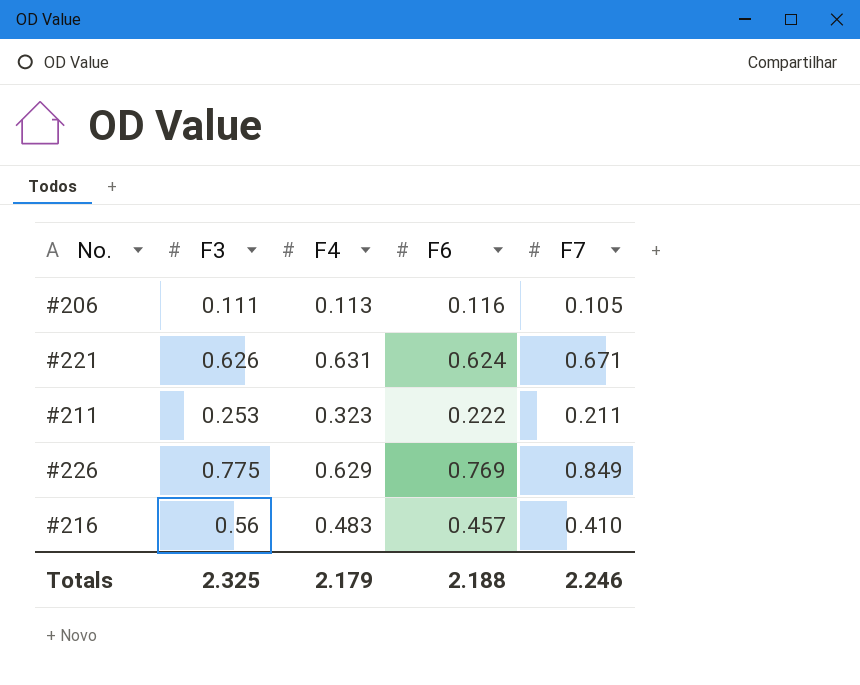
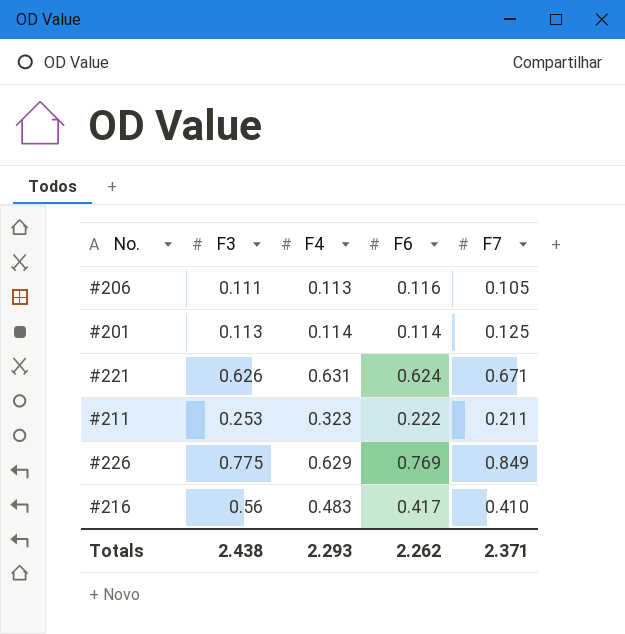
row #201: none -> 0.113 | 0.114 | 0.114 | 0.125
#216 | F6: 0.457 -> 0.417
Totals | F3: 2.325 -> 2.438
Totals | F4: 2.179 -> 2.293
Totals | F6: 2.188 -> 2.262
Totals | F7: 2.246 -> 2.371

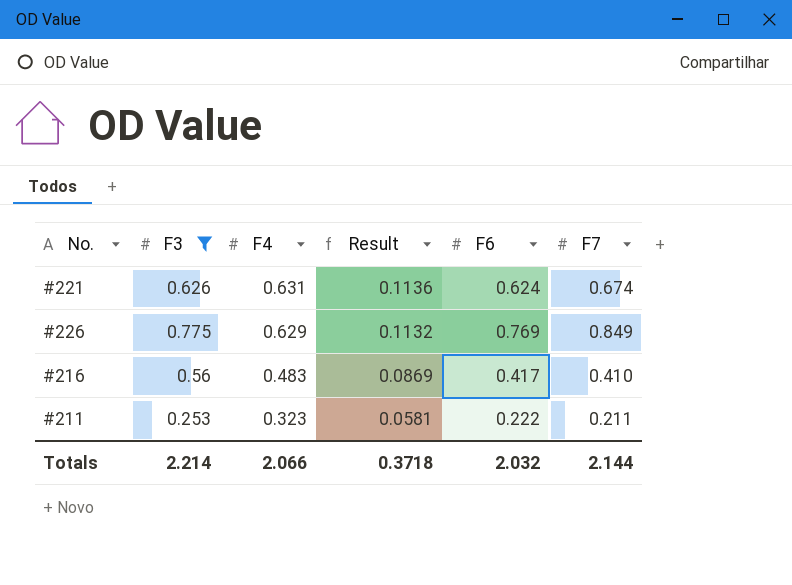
filter: none -> F3 >= 0.253
row order: none -> F4 descending
column Result | formula: none -> [F4] * 0.18
#221 | F7: 0.671 -> 0.674
Totals | F3: 2.438 -> 2.214
Totals | F4: 2.293 -> 2.066
Totals | F6: 2.262 -> 2.032
Totals | F7: 2.371 -> 2.144

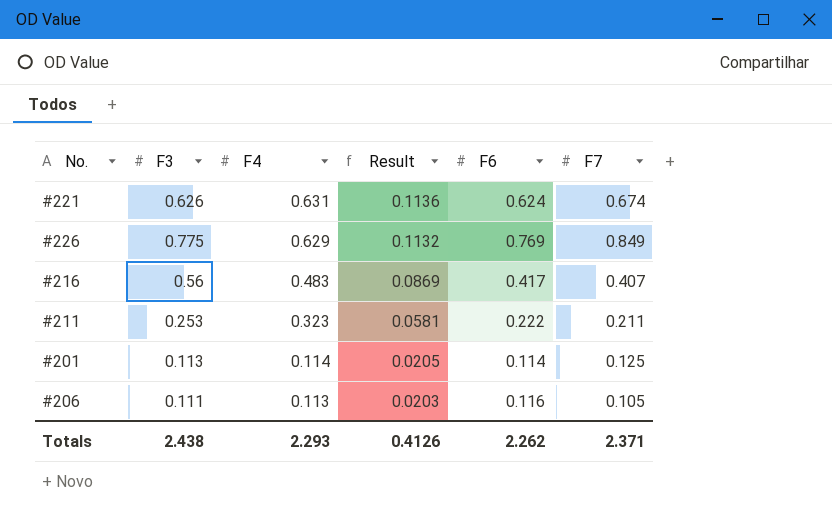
filter: F3 >= 0.253 -> none
#216 | F7: 0.410 -> 0.407
Totals | F3: 2.214 -> 2.438
Totals | F4: 2.066 -> 2.293
Totals | Result: 0.3718 -> 0.4126
Totals | F6: 2.032 -> 2.262
Totals | F7: 2.144 -> 2.371

